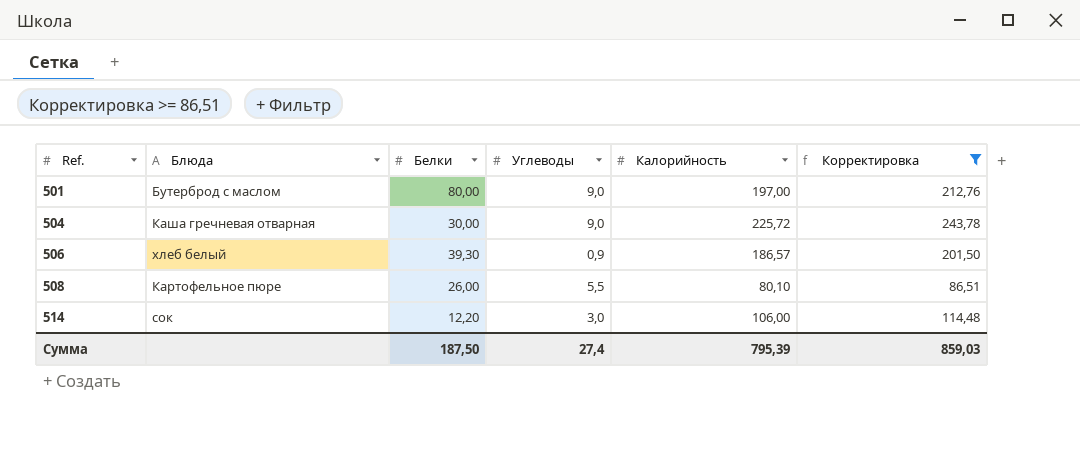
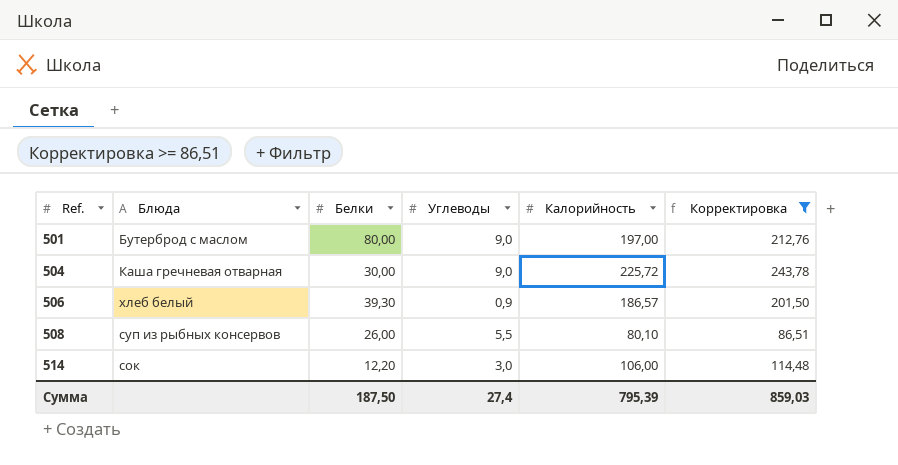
508 | Блюда: Картофельное пюре -> суп из рыбных консервов

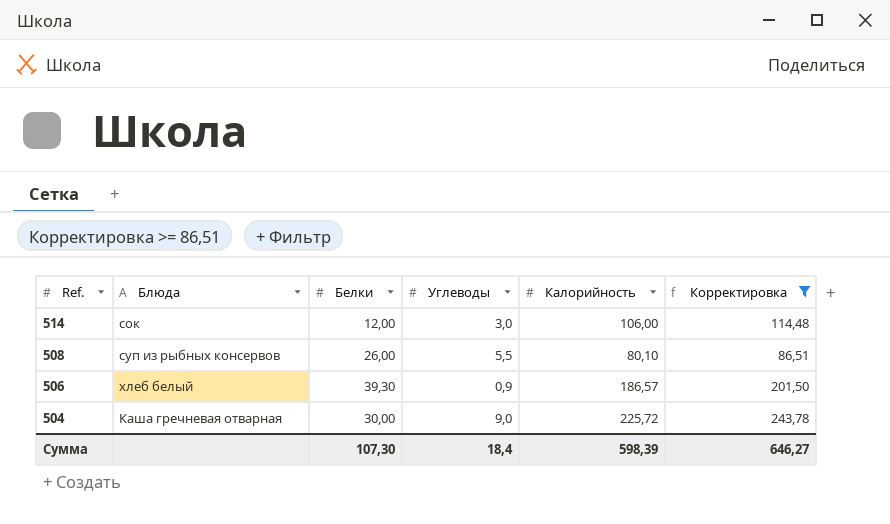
row order: Ref. ascending -> Ref. descending
row 501: Бутерброд с маслом | 80,00 | 9,0 | 197,00 | 212,76 -> none
514 | Белки: 12,20 -> 12,00
Сумма | Белки: 187,50 -> 107,30
Сумма | Углеводы: 27,4 -> 18,4
Сумма | Калорийность: 795,39 -> 598,39
Сумма | Корректировка: 859,03 -> 646,27

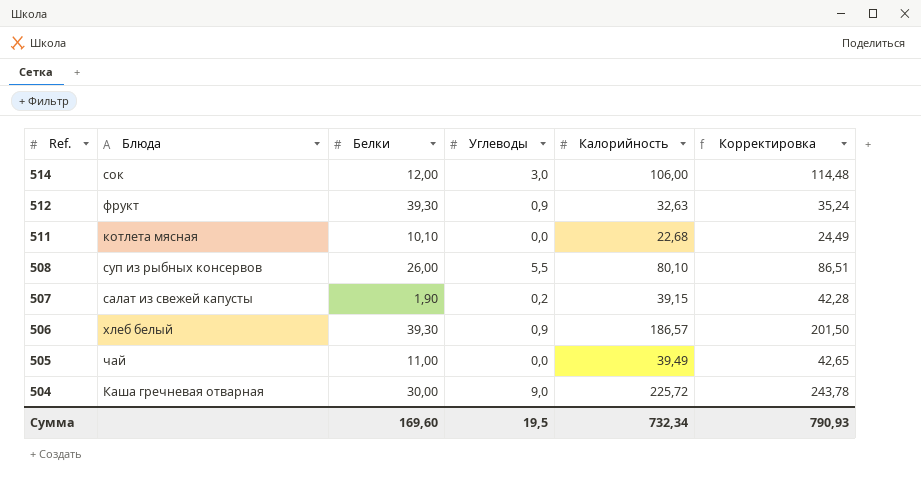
filter: Корректировка >= 86,51 -> none
Сумма | Белки: 107,30 -> 169,60
Сумма | Углеводы: 18,4 -> 19,5
Сумма | Калорийность: 598,39 -> 732,34
Сумма | Корректировка: 646,27 -> 790,93

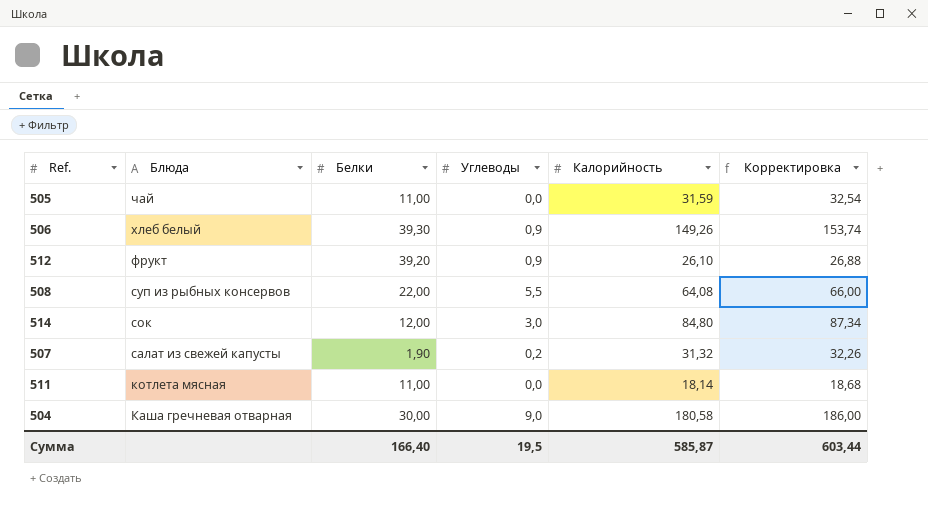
row order: Ref. descending -> Блюда descending
column Корректировка | formula: [Калорийность] * 1,08 -> [Калорийность] * 1,03
505 | Калорийность: 39,49 -> 31,59
506 | Калорийность: 186,57 -> 149,26
512 | Белки: 39,30 -> 39,20
512 | Калорийность: 32,63 -> 26,10
508 | Белки: 26,00 -> 22,00
508 | Калорийность: 80,10 -> 64,08
514 | Калорийность: 106,00 -> 84,80
507 | Калорийность: 39,15 -> 31,32
511 | Белки: 10,10 -> 11,00
511 | Калорийность: 22,68 -> 18,14
504 | Калорийность: 225,72 -> 180,58
Сумма | Белки: 169,60 -> 166,40
Сумма | Калорийность: 732,34 -> 585,87
Сумма | Корректировка: 790,93 -> 603,44

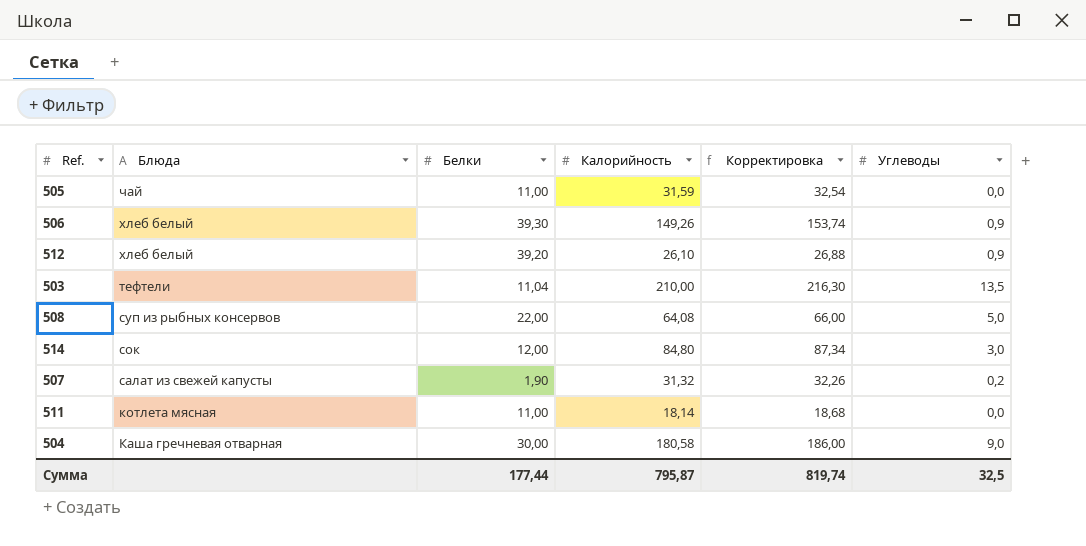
column Углеводы | position: 4 -> 6
512 | Блюда: фрукт -> хлеб белый
row 503: none -> тефтели | 11,04 | 210,00 | 216,30 | 13,5
508 | Углеводы: 5,5 -> 5,0
Сумма | Белки: 166,40 -> 177,44
Сумма | Калорийность: 585,87 -> 795,87
Сумма | Корректировка: 603,44 -> 819,74
Сумма | Углеводы: 19,5 -> 32,5

